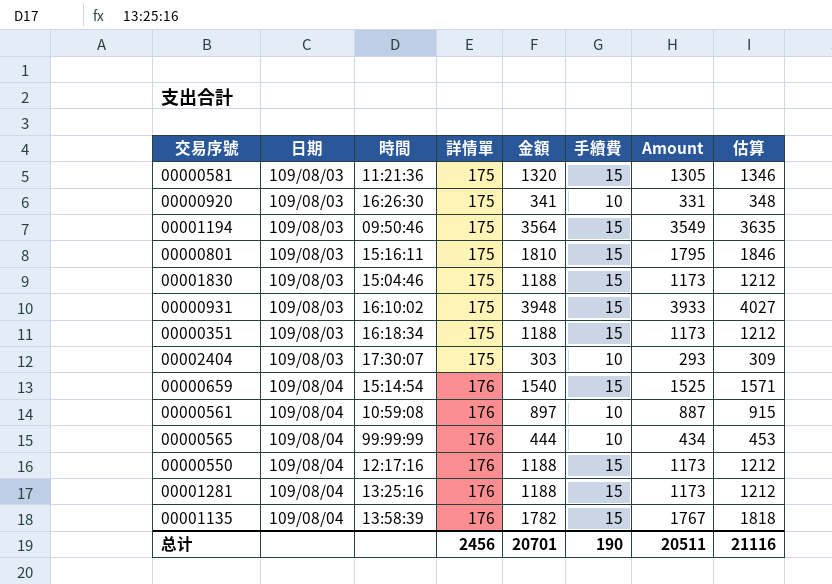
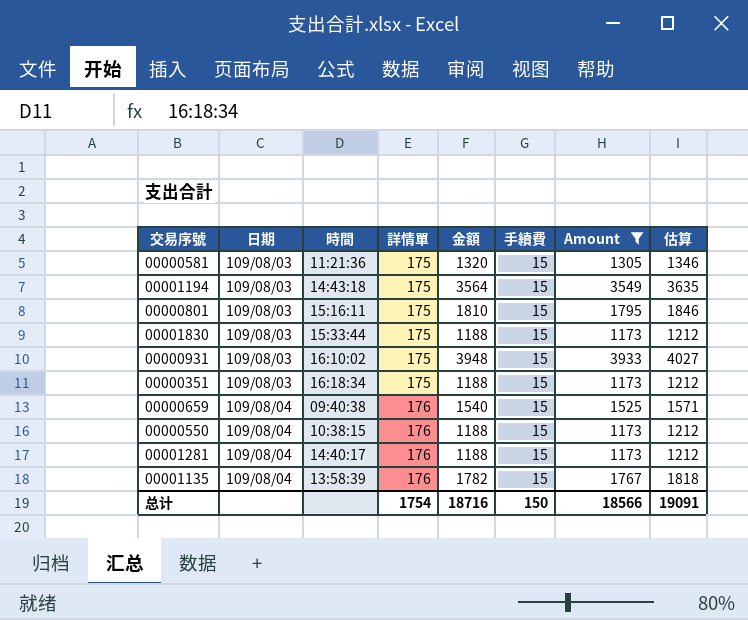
filter: none -> Amount >= 1173
00001194 | 時間: 09:50:46 -> 14:43:18
00001830 | 時間: 15:04:46 -> 15:33:44
00000659 | 時間: 15:14:54 -> 09:40:38
00000550 | 時間: 12:17:16 -> 10:38:15
00001281 | 時間: 13:25:16 -> 14:40:17
总计 | 詳情單: 2456 -> 1754
总计 | 金額: 20701 -> 18716
总计 | 手續費: 190 -> 150
总计 | Amount: 20511 -> 18566
总计 | 估算: 21116 -> 19091

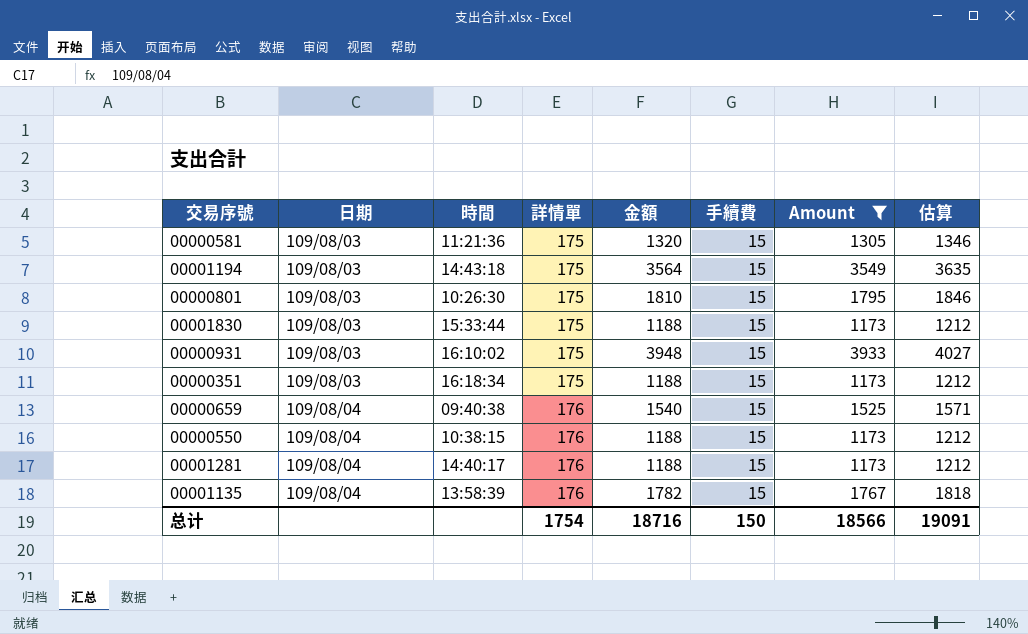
00000801 | 時間: 15:16:11 -> 10:26:30

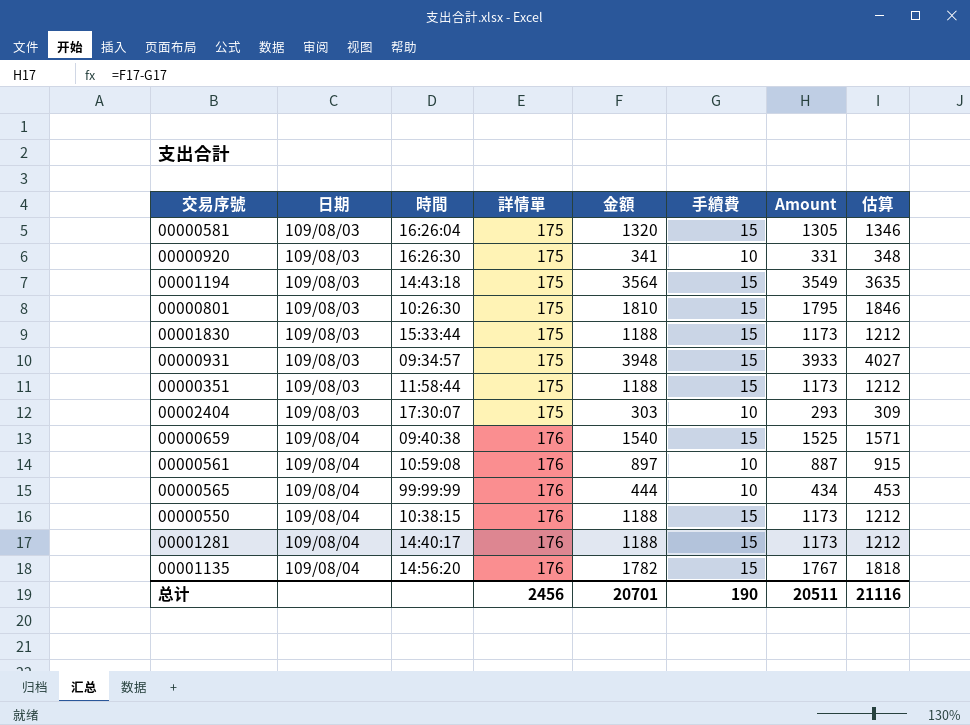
filter: Amount >= 1173 -> none
00000581 | 時間: 11:21:36 -> 16:26:04
00000931 | 時間: 16:10:02 -> 09:34:57
00000351 | 時間: 16:18:34 -> 11:58:44
00001135 | 時間: 13:58:39 -> 14:56:20
总计 | 詳情單: 1754 -> 2456
总计 | 金額: 18716 -> 20701
总计 | 手續費: 150 -> 190
总计 | Amount: 18566 -> 20511
总计 | 估算: 19091 -> 21116

